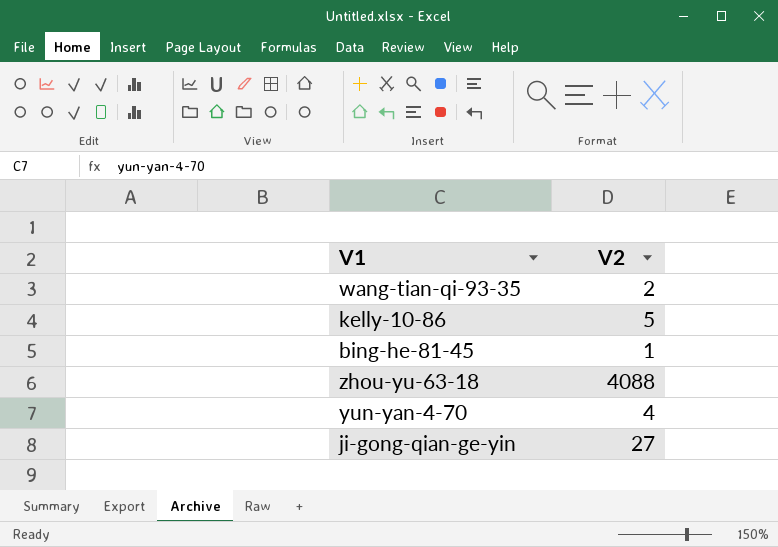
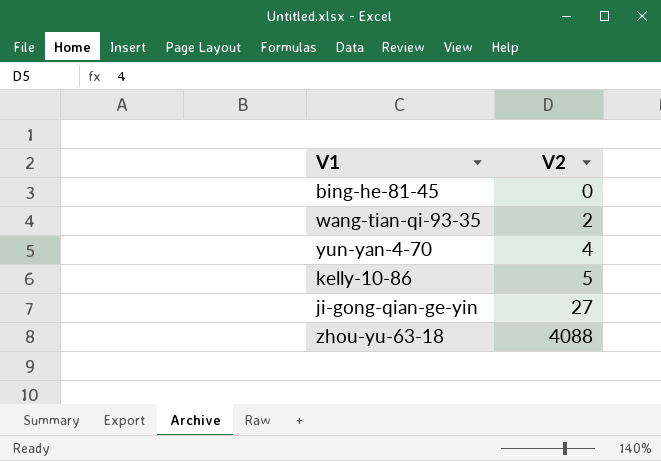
row order: none -> V2 ascending
bing-he-81-45 | V2: 1 -> 0

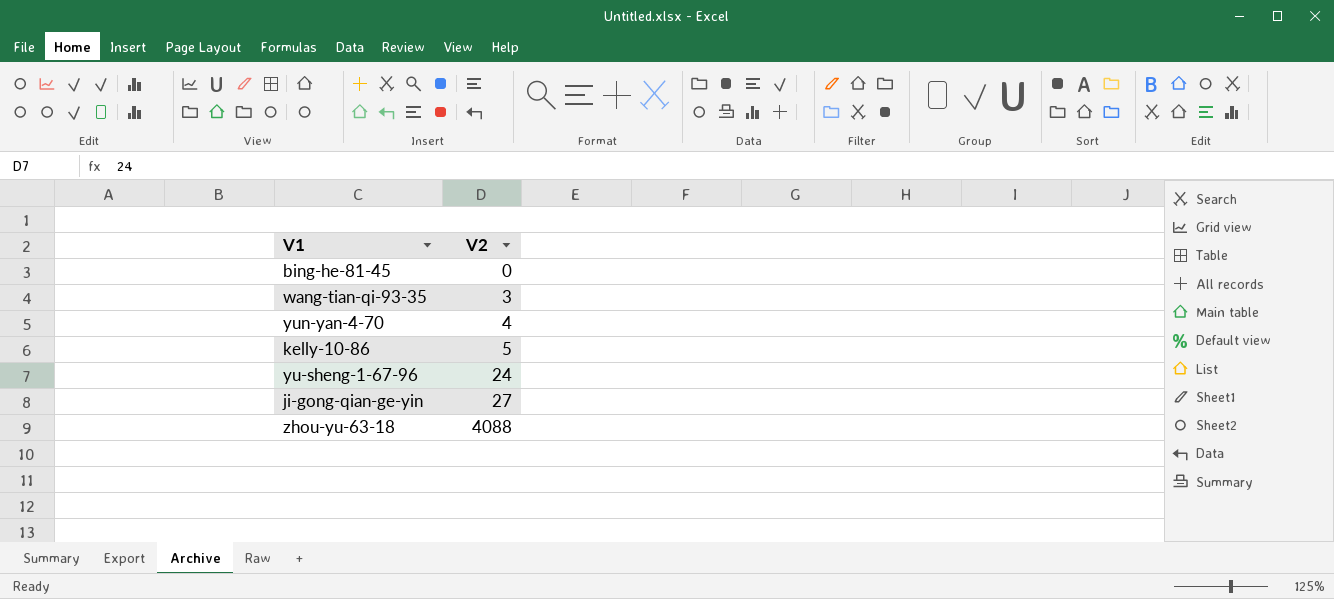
wang-tian-qi-93-35 | V2: 2 -> 3
row yu-sheng-1-67-96: none -> 24

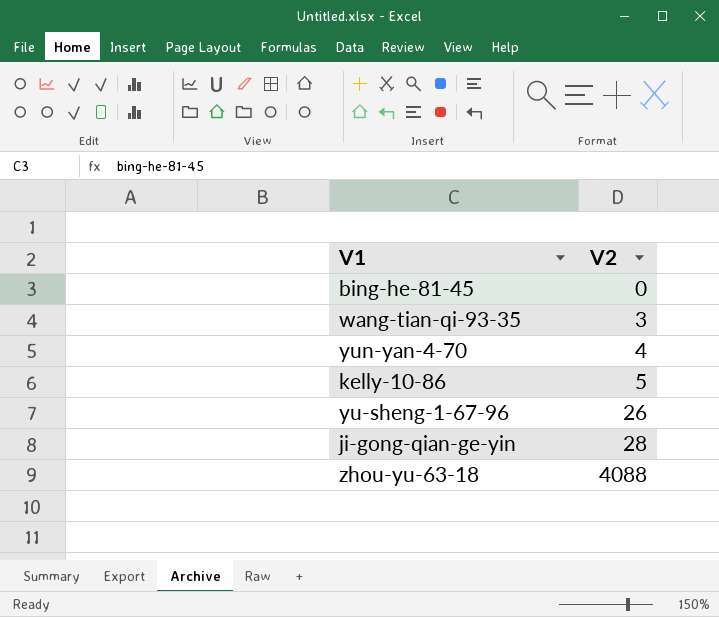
yu-sheng-1-67-96 | V2: 24 -> 26
ji-gong-qian-ge-yin | V2: 27 -> 28

